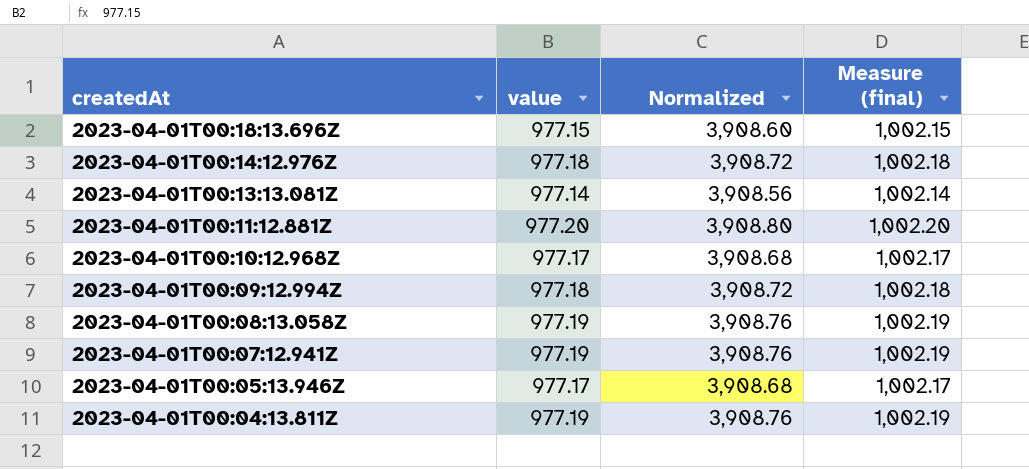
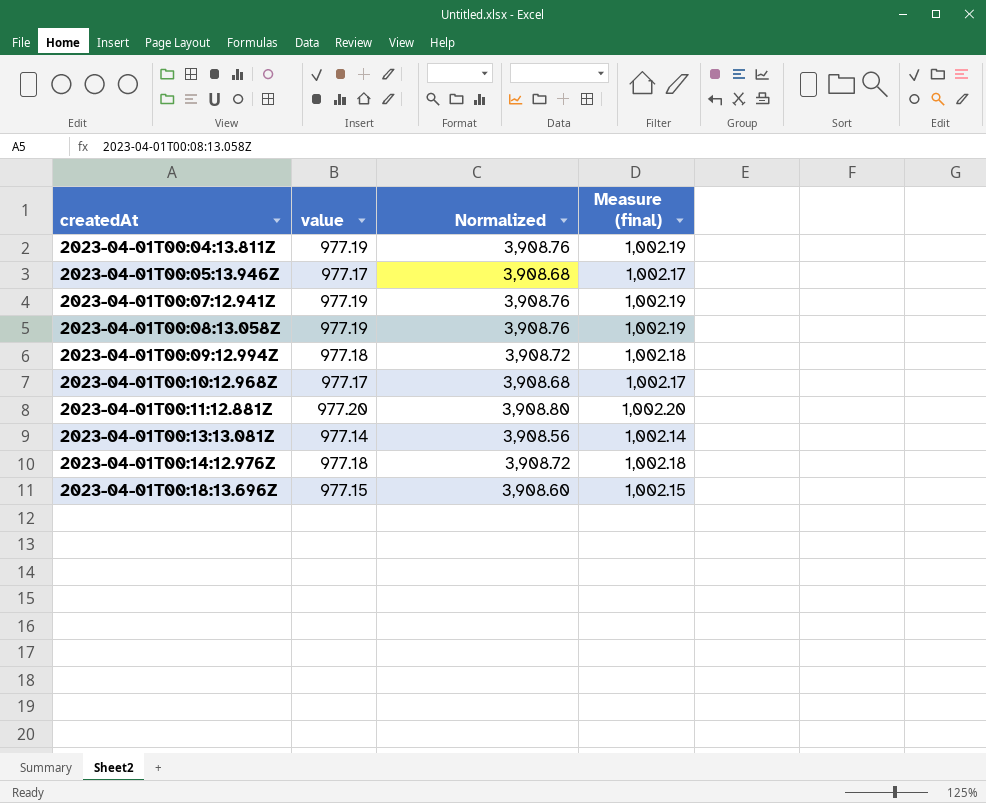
row order: createdAt descending -> createdAt ascending

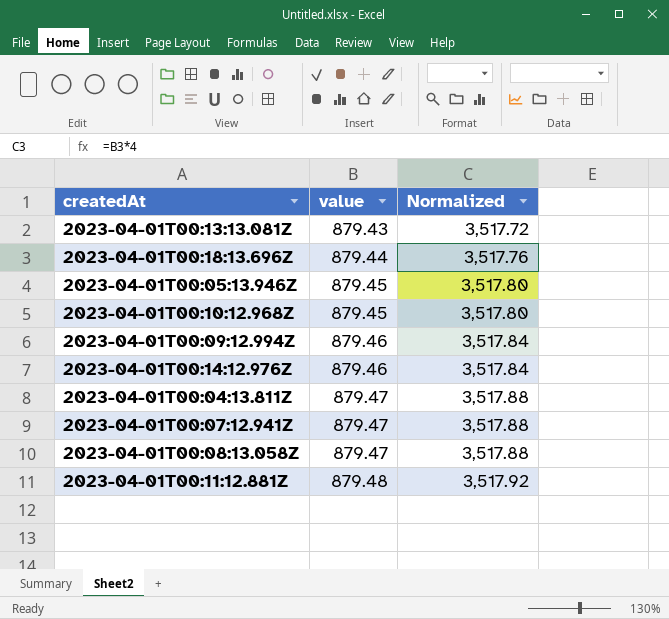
row order: createdAt ascending -> value ascending
column Measure (final) | formula: [value] + 25 -> none
2023-04-01T00:13:13.081Z | value: 977.14 -> 879.43
2023-04-01T00:13:13.081Z | Normalized: 3,908.56 -> 3,517.72
2023-04-01T00:18:13.696Z | value: 977.15 -> 879.44
2023-04-01T00:18:13.696Z | Normalized: 3,908.60 -> 3,517.76
2023-04-01T00:05:13.946Z | value: 977.17 -> 879.45
2023-04-01T00:05:13.946Z | Normalized: 3,908.68 -> 3,517.80
2023-04-01T00:10:12.968Z | value: 977.17 -> 879.45
2023-04-01T00:10:12.968Z | Normalized: 3,908.68 -> 3,517.80
2023-04-01T00:09:12.994Z | value: 977.18 -> 879.46
2023-04-01T00:09:12.994Z | Normalized: 3,908.72 -> 3,517.84
2023-04-01T00:14:12.976Z | value: 977.18 -> 879.46
2023-04-01T00:14:12.976Z | Normalized: 3,908.72 -> 3,517.84
2023-04-01T00:04:13.811Z | value: 977.19 -> 879.47
2023-04-01T00:04:13.811Z | Normalized: 3,908.76 -> 3,517.88
2023-04-01T00:07:12.941Z | value: 977.19 -> 879.47
2023-04-01T00:07:12.941Z | Normalized: 3,908.76 -> 3,517.88
2023-04-01T00:08:13.058Z | value: 977.19 -> 879.47
2023-04-01T00:08:13.058Z | Normalized: 3,908.76 -> 3,517.88
2023-04-01T00:11:12.881Z | value: 977.20 -> 879.48
2023-04-01T00:11:12.881Z | Normalized: 3,908.80 -> 3,517.92

